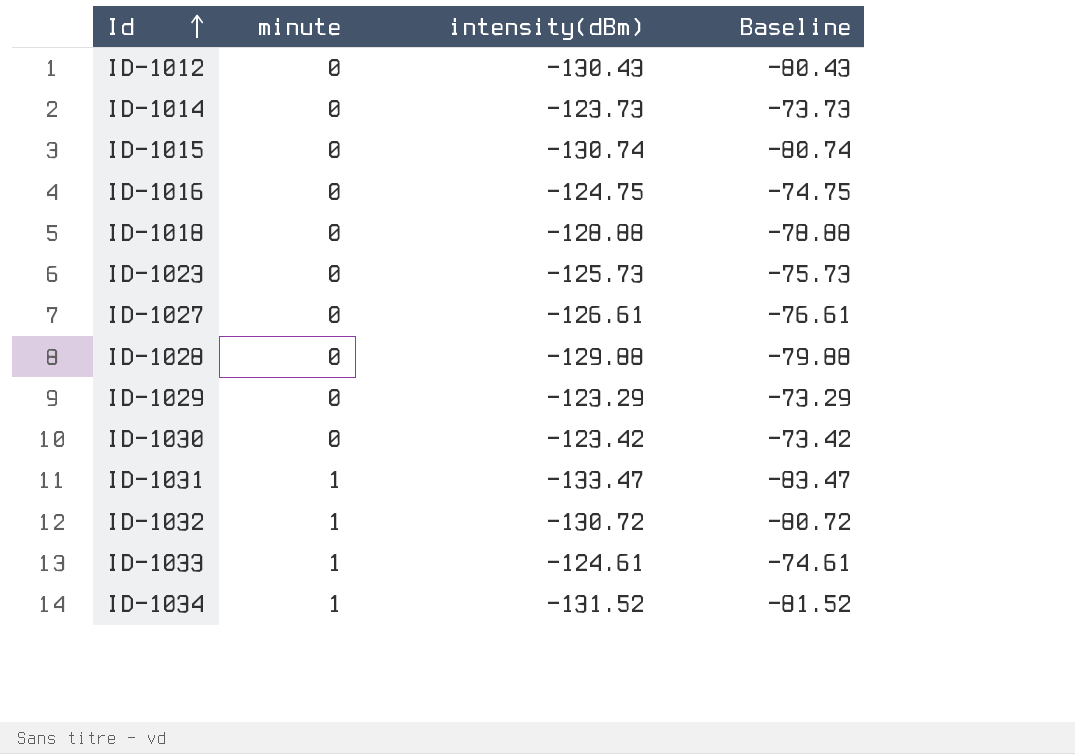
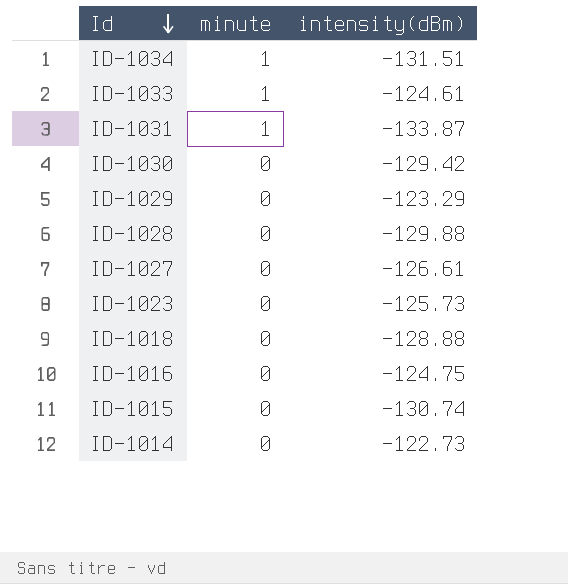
row order: Id ascending -> Id descending
column Baseline | formula: [intensity(dBm)] + 50 -> none
row ID-1012: 0 | -130.43 | -80.43 -> none
row ID-1032: 1 | -130.72 | -80.72 -> none
ID-1034 | intensity(dBm): -131.52 -> -131.51
ID-1031 | intensity(dBm): -133.47 -> -133.87
ID-1030 | intensity(dBm): -123.42 -> -129.42
ID-1014 | intensity(dBm): -123.73 -> -122.73

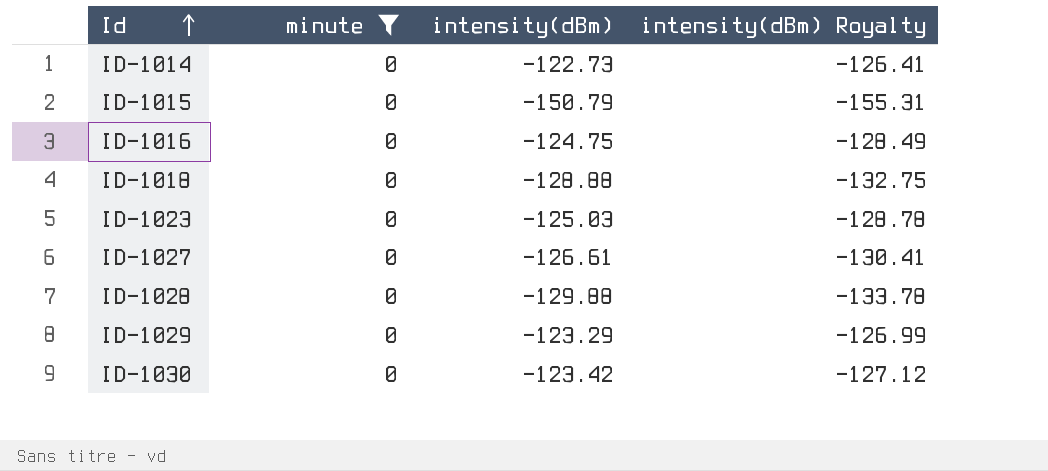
filter: none -> minute = 0
row order: Id descending -> Id ascending
column intensity(dBm) Royalty | formula: none -> [intensity(dBm)] * 1.03
ID-1015 | intensity(dBm): -130.74 -> -150.79
ID-1023 | intensity(dBm): -125.73 -> -125.03
ID-1030 | intensity(dBm): -129.42 -> -123.42

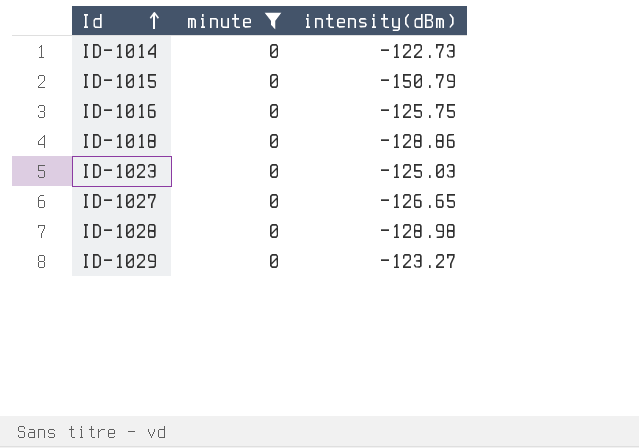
column intensity(dBm) Royalty | formula: [intensity(dBm)] * 1.03 -> none
row ID-1030: 0 | -123.42 | -127.12 -> none
ID-1016 | intensity(dBm): -124.75 -> -125.75
ID-1018 | intensity(dBm): -128.88 -> -128.86
ID-1027 | intensity(dBm): -126.61 -> -126.65
ID-1028 | intensity(dBm): -129.88 -> -128.98
ID-1029 | intensity(dBm): -123.29 -> -123.27

